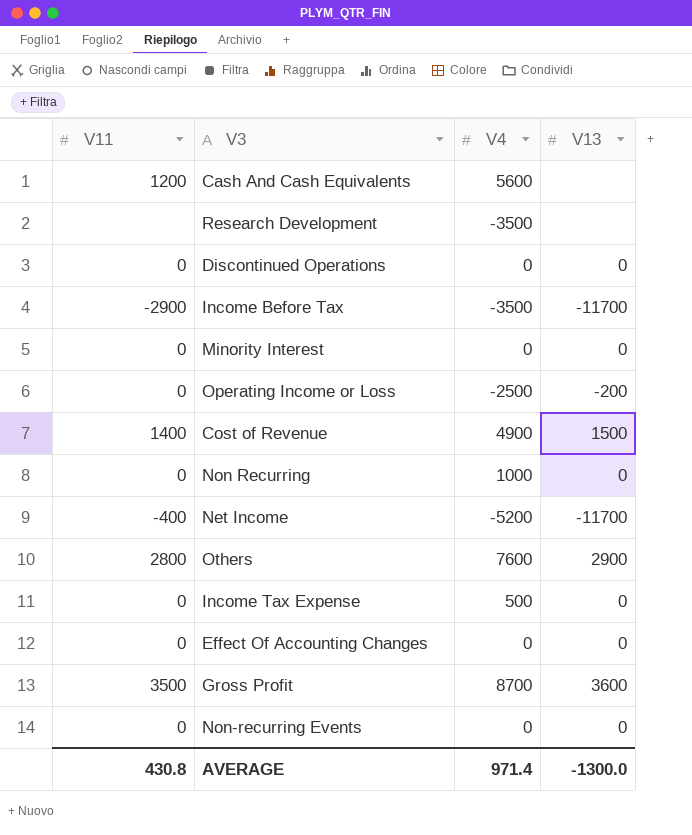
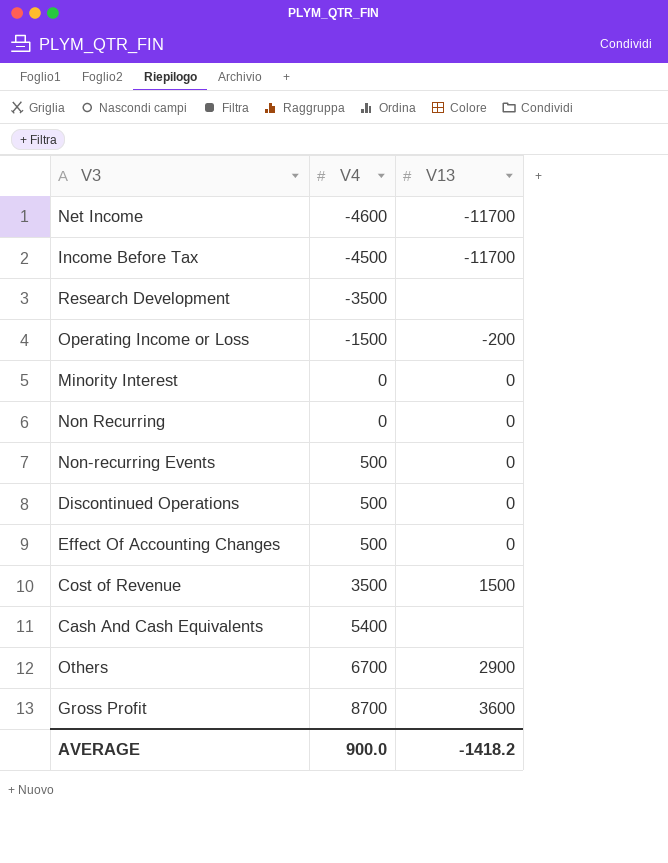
row order: none -> V4 ascending
column V11 | position: 1 -> none
row Income Tax Expense: 0 | 500 | 0 -> none
Net Income | V4: -5200 -> -4600
Income Before Tax | V4: -3500 -> -4500
Operating Income or Loss | V4: -2500 -> -1500
Non Recurring | V4: 1000 -> 0
Non-recurring Events | V4: 0 -> 500
Discontinued Operations | V4: 0 -> 500
Effect Of Accounting Changes | V4: 0 -> 500
Cost of Revenue | V4: 4900 -> 3500
Cash And Cash Equivalents | V4: 5600 -> 5400
Others | V4: 7600 -> 6700
AVERAGE | V4: 971.4 -> 900.0
AVERAGE | V13: -1300.0 -> -1418.2

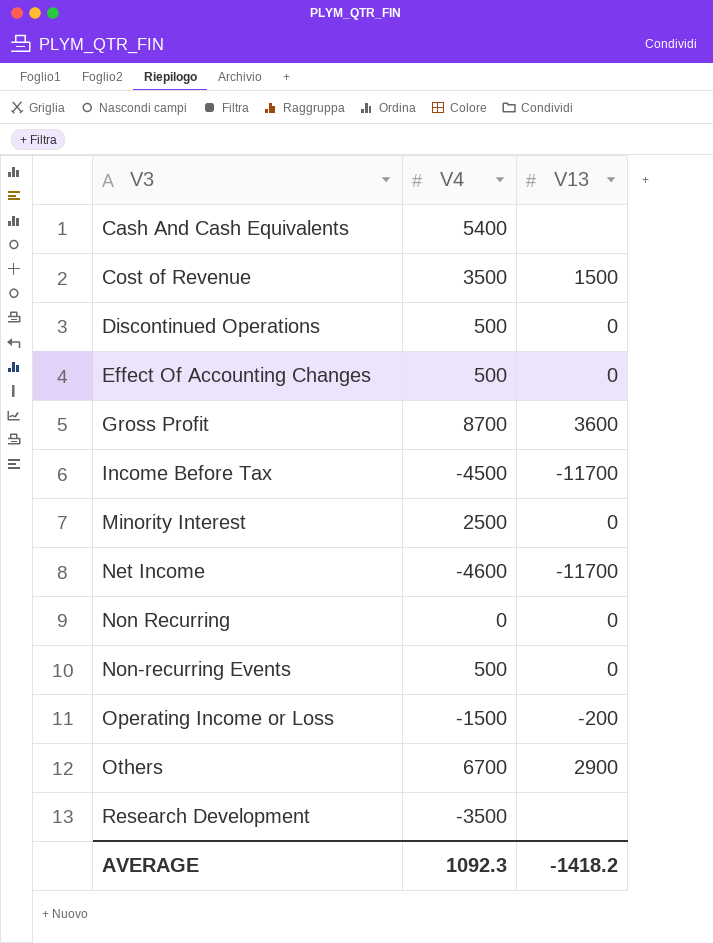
row order: V4 ascending -> V3 ascending
Minority Interest | V4: 0 -> 2500
AVERAGE | V4: 900.0 -> 1092.3

